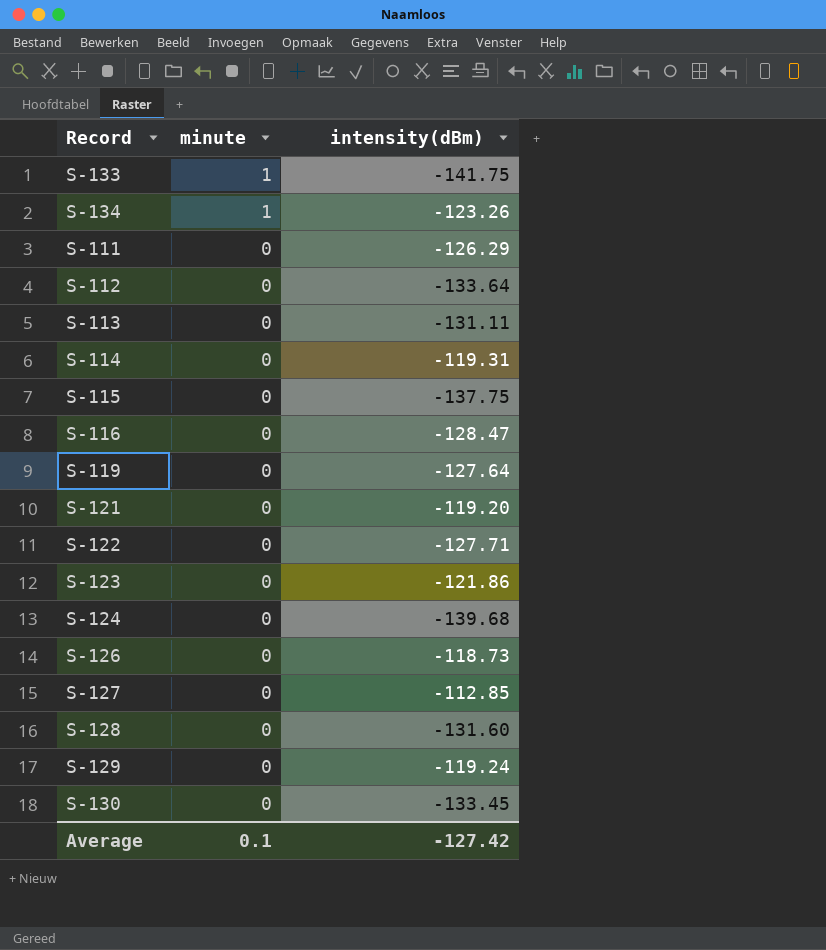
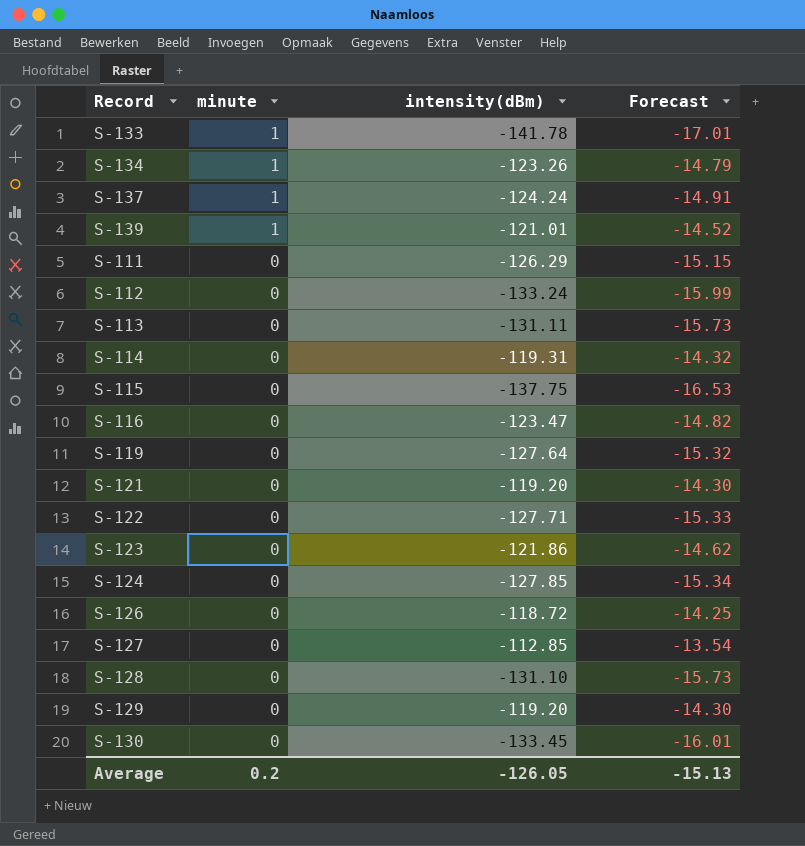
column Forecast | formula: none -> [intensity(dBm)] * 0.12
S-133 | intensity(dBm): -141.75 -> -141.78
row S-137: none -> 1 | -124.24 | -14.91
row S-139: none -> 1 | -121.01 | -14.52
S-112 | intensity(dBm): -133.64 -> -133.24
S-116 | intensity(dBm): -128.47 -> -123.47
S-124 | intensity(dBm): -139.68 -> -127.85
S-126 | intensity(dBm): -118.73 -> -118.72
S-128 | intensity(dBm): -131.60 -> -131.10
S-129 | intensity(dBm): -119.24 -> -119.20
Average | minute: 0.1 -> 0.2
Average | intensity(dBm): -127.42 -> -126.05

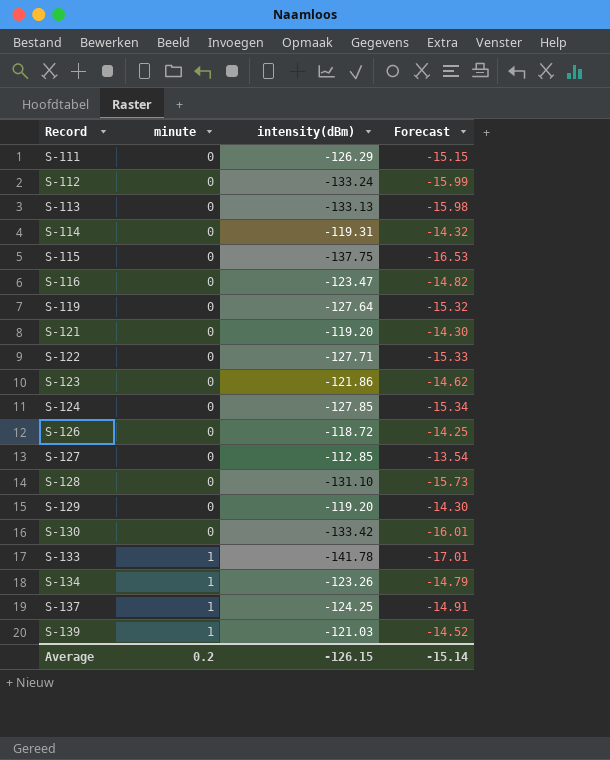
row order: minute descending -> Record ascending
S-113 | intensity(dBm): -131.11 -> -133.13
S-113 | Forecast: -15.73 -> -15.98
S-130 | intensity(dBm): -133.45 -> -133.42
S-137 | intensity(dBm): -124.24 -> -124.25
S-139 | intensity(dBm): -121.01 -> -121.03
Average | intensity(dBm): -126.05 -> -126.15
Average | Forecast: -15.13 -> -15.14

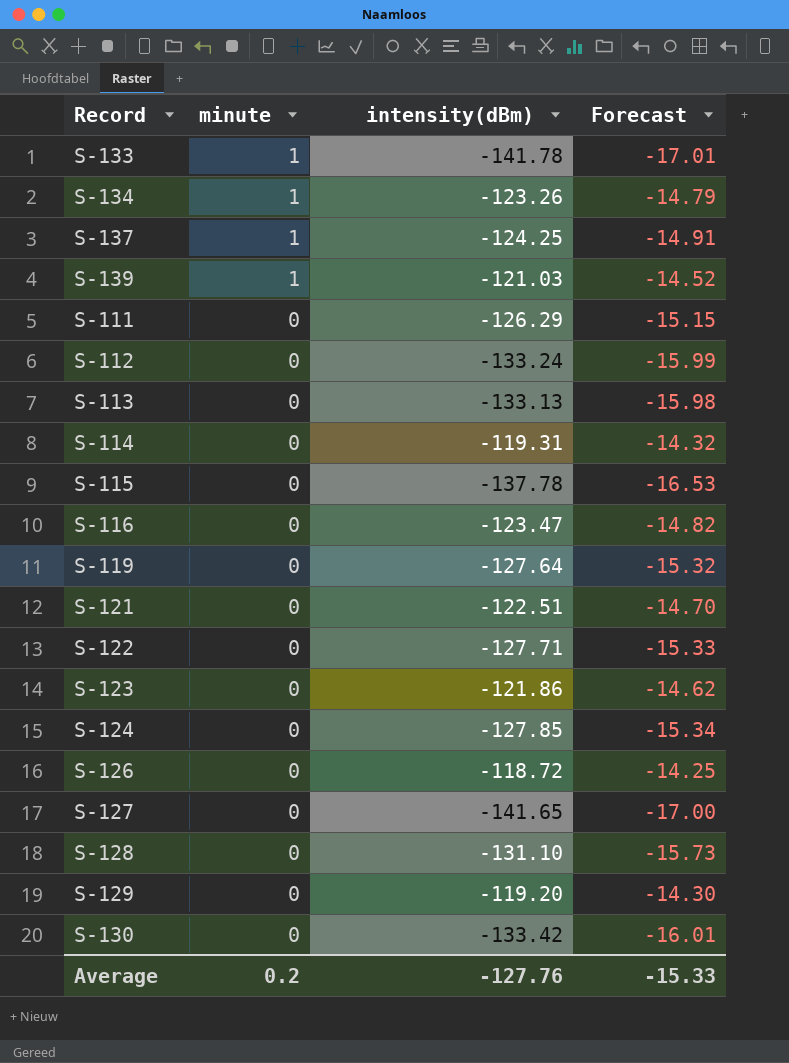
row order: Record ascending -> minute descending
S-115 | intensity(dBm): -137.75 -> -137.78
S-121 | intensity(dBm): -119.20 -> -122.51
S-121 | Forecast: -14.30 -> -14.70
S-127 | intensity(dBm): -112.85 -> -141.65
S-127 | Forecast: -13.54 -> -17.00
Average | intensity(dBm): -126.15 -> -127.76
Average | Forecast: -15.14 -> -15.33

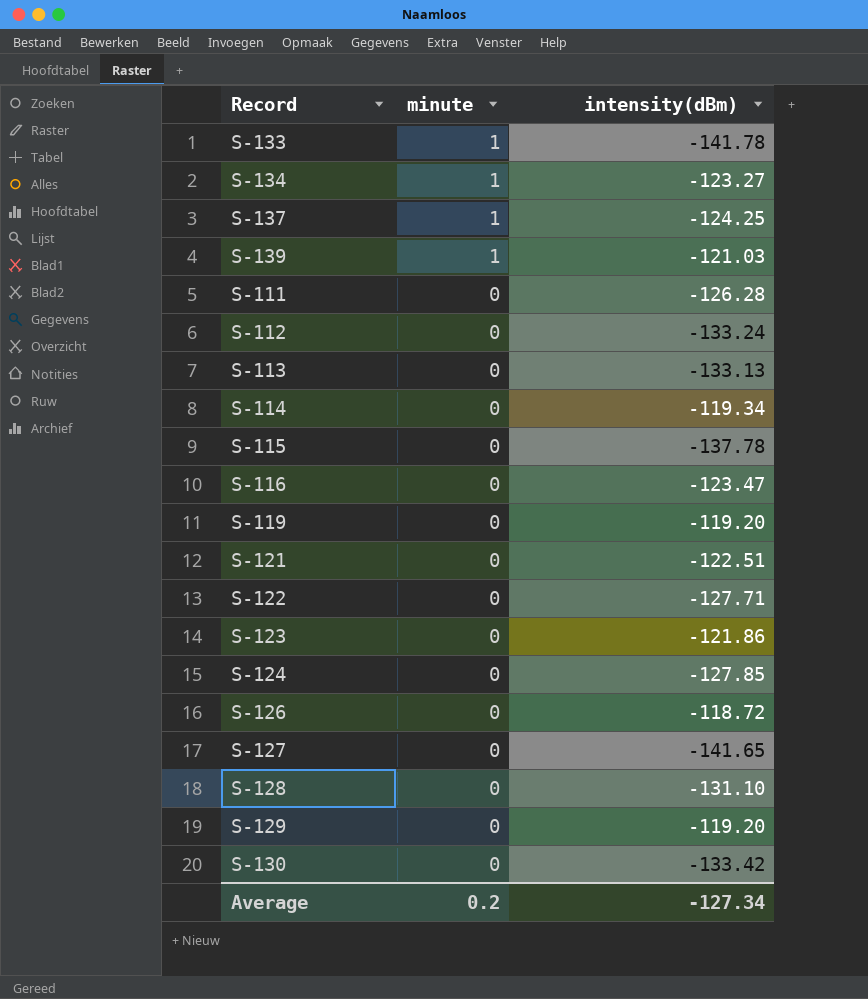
column Forecast | formula: [intensity(dBm)] * 0.12 -> none
S-134 | intensity(dBm): -123.26 -> -123.27
S-111 | intensity(dBm): -126.29 -> -126.28
S-114 | intensity(dBm): -119.31 -> -119.34
S-119 | intensity(dBm): -127.64 -> -119.20
Average | intensity(dBm): -127.76 -> -127.34

